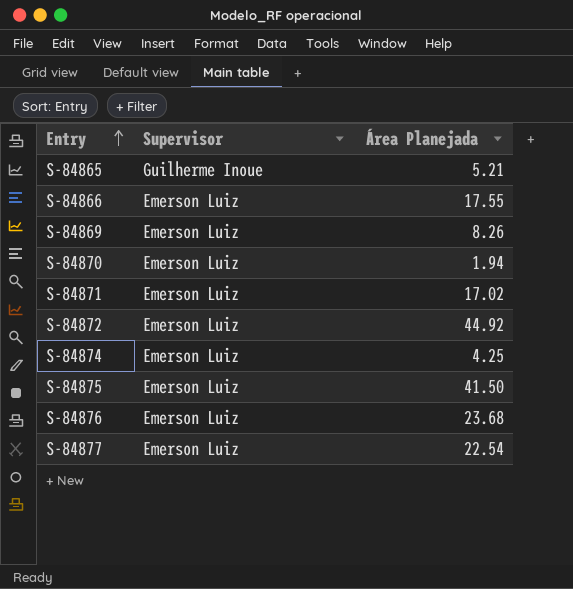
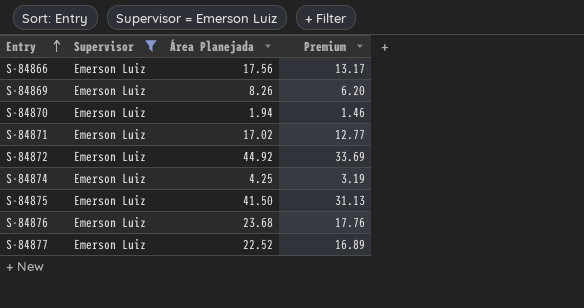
filter: none -> Supervisor = Emerson Luiz
column Premium | formula: none -> [Área Planejada] * 0.75
S-84866 | Área Planejada: 17.55 -> 17.56
S-84877 | Área Planejada: 22.54 -> 22.52

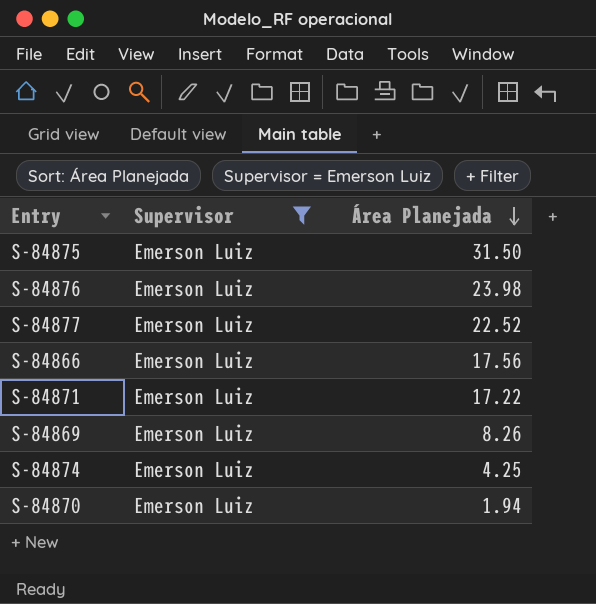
row order: Entry ascending -> Área Planejada descending
column Premium | formula: [Área Planejada] * 0.75 -> none
row S-84872: Emerson Luiz | 44.92 | 33.69 -> none
S-84875 | Área Planejada: 41.50 -> 31.50
S-84876 | Área Planejada: 23.68 -> 23.98
S-84871 | Área Planejada: 17.02 -> 17.22

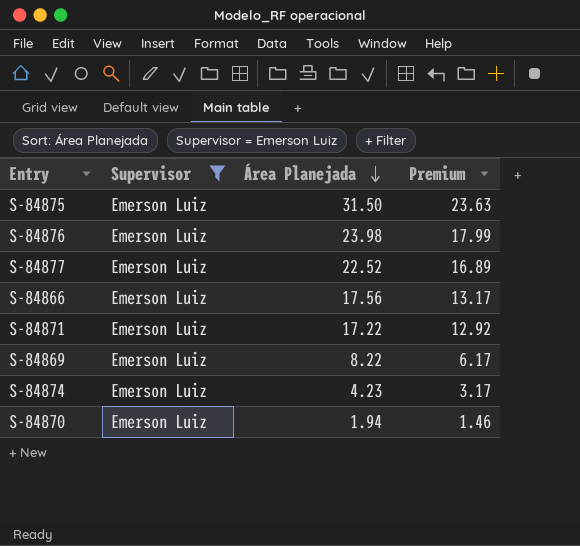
column Premium | formula: none -> [Área Planejada] * 0.75
S-84869 | Área Planejada: 8.26 -> 8.22
S-84874 | Área Planejada: 4.25 -> 4.23

